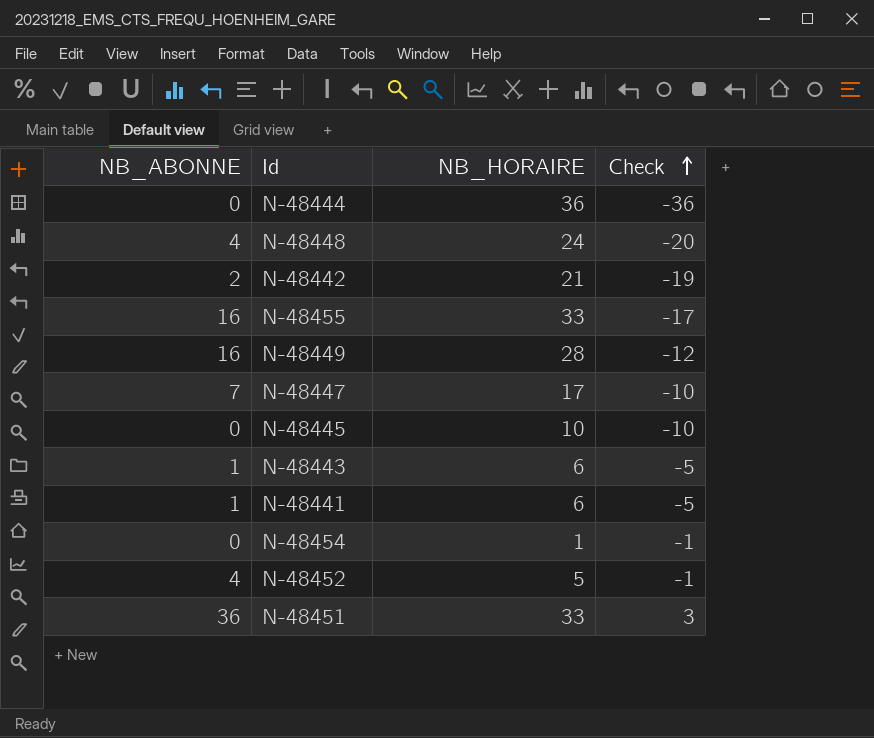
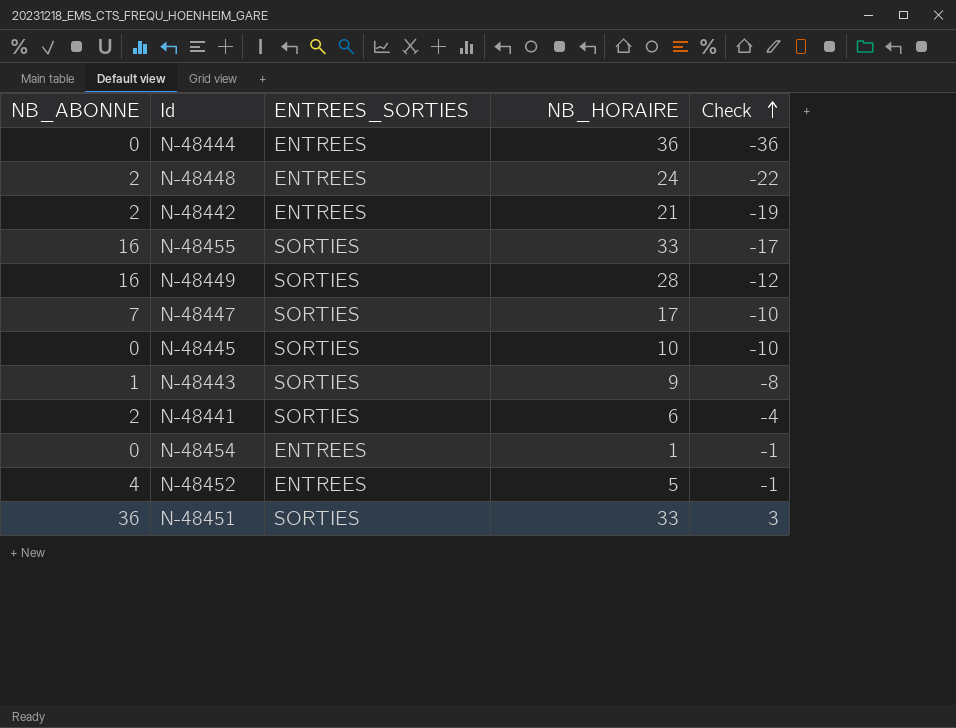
column ENTREES_SORTIES | position: none -> 3
N-48448 | NB_ABONNE: 4 -> 2
N-48448 | Check: -20 -> -22
N-48443 | NB_HORAIRE: 6 -> 9
N-48443 | Check: -5 -> -8
N-48441 | NB_ABONNE: 1 -> 2
N-48441 | Check: -5 -> -4

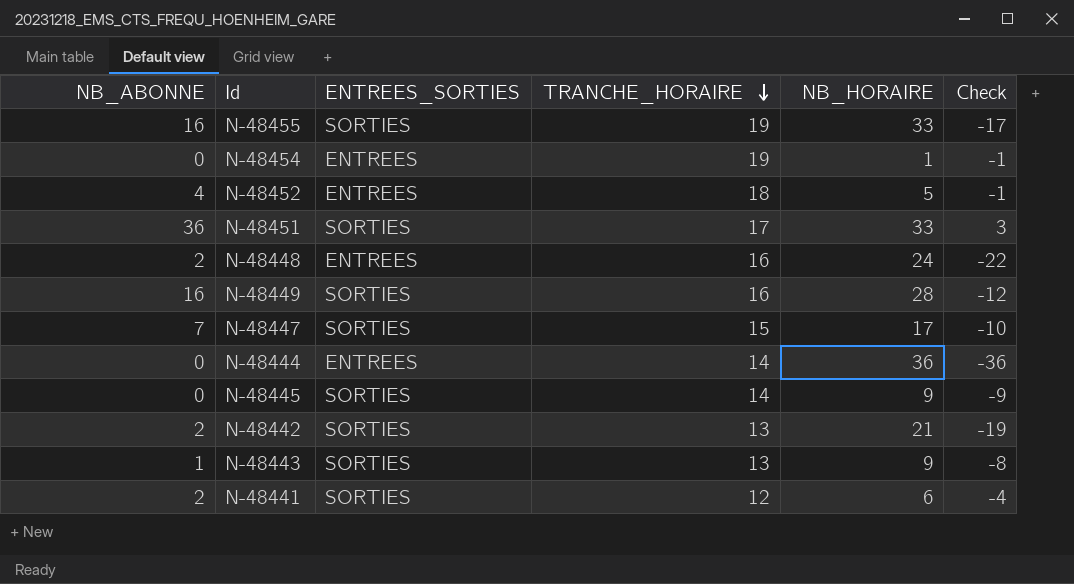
row order: Check ascending -> TRANCHE_HORAIRE descending
column TRANCHE_HORAIRE | position: none -> 4
N-48445 | NB_HORAIRE: 10 -> 9
N-48445 | Check: -10 -> -9
N-48442 | ENTREES_SORTIES: ENTREES -> SORTIES

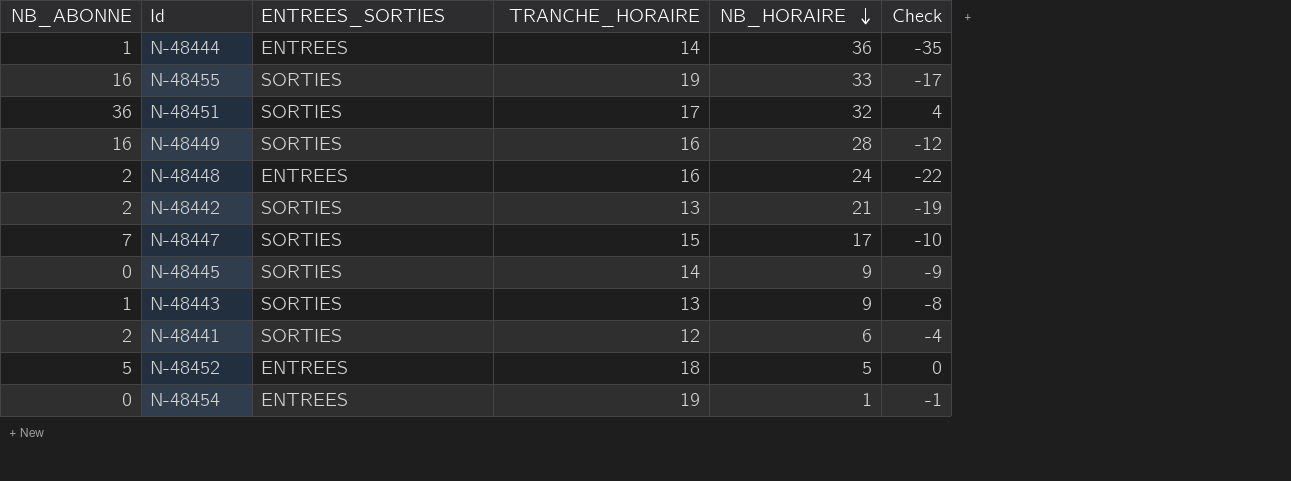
row order: TRANCHE_HORAIRE descending -> NB_HORAIRE descending
N-48444 | NB_ABONNE: 0 -> 1
N-48444 | Check: -36 -> -35
N-48451 | NB_HORAIRE: 33 -> 32
N-48451 | Check: 3 -> 4
N-48452 | NB_ABONNE: 4 -> 5
N-48452 | Check: -1 -> 0

